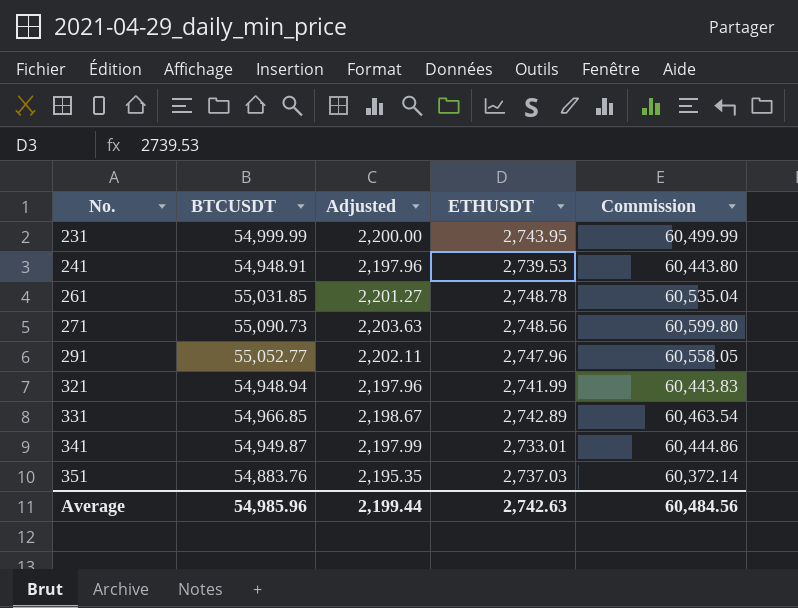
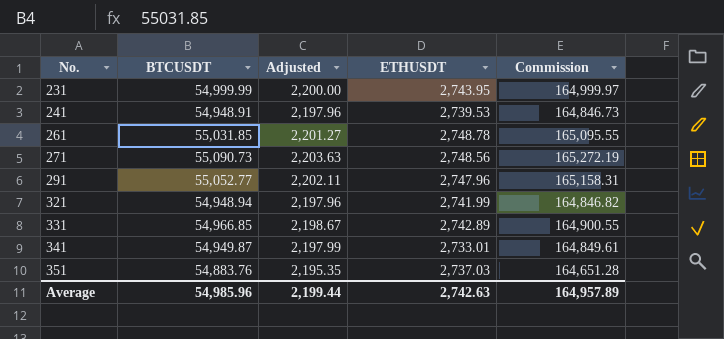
column Commission | formula: [BTCUSDT] * 1.1 -> [BTCUSDT] * 3
Average | Commission: 60,484.56 -> 164,957.89

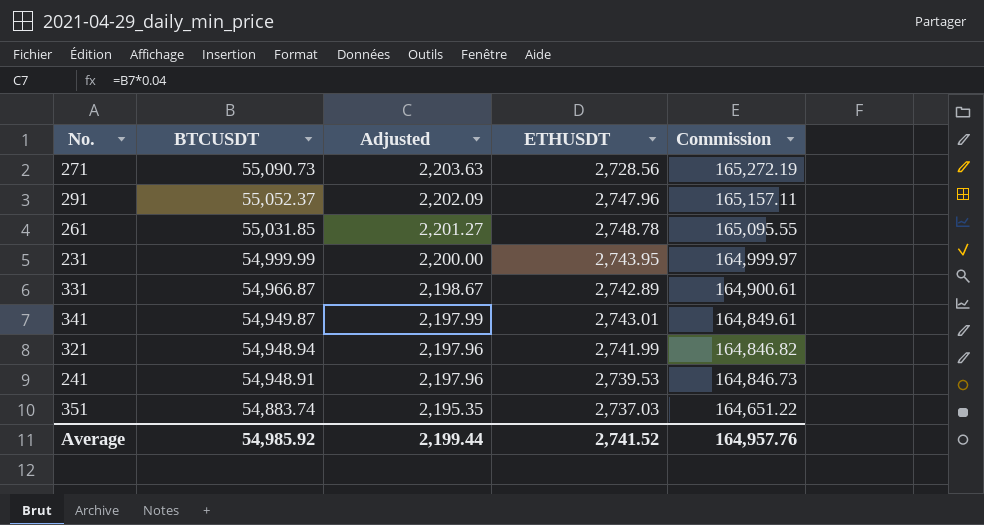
row order: No. ascending -> BTCUSDT descending
271 | ETHUSDT: 2,748.56 -> 2,728.56
291 | BTCUSDT: 55,052.77 -> 55,052.37
291 | Adjusted: 2,202.11 -> 2,202.09
291 | Commission: 165,158.31 -> 165,157.11
331 | BTCUSDT: 54,966.85 -> 54,966.87
331 | Commission: 164,900.55 -> 164,900.61
341 | ETHUSDT: 2,733.01 -> 2,743.01
351 | BTCUSDT: 54,883.76 -> 54,883.74
351 | Commission: 164,651.28 -> 164,651.22
Average | BTCUSDT: 54,985.96 -> 54,985.92
Average | ETHUSDT: 2,742.63 -> 2,741.52
Average | Commission: 164,957.89 -> 164,957.76

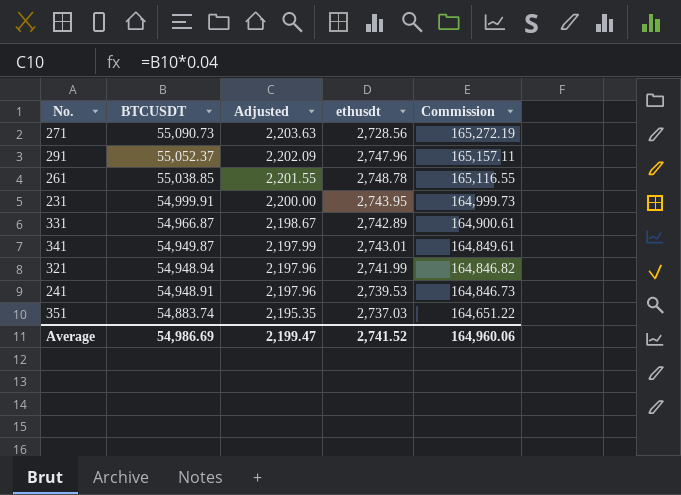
column name: ETHUSDT -> ethusdt
261 | BTCUSDT: 55,031.85 -> 55,038.85
261 | Adjusted: 2,201.27 -> 2,201.55
261 | Commission: 165,095.55 -> 165,116.55
231 | BTCUSDT: 54,999.99 -> 54,999.91
231 | Commission: 164,999.97 -> 164,999.73
Average | BTCUSDT: 54,985.92 -> 54,986.69
Average | Adjusted: 2,199.44 -> 2,199.47
Average | Commission: 164,957.76 -> 164,960.06

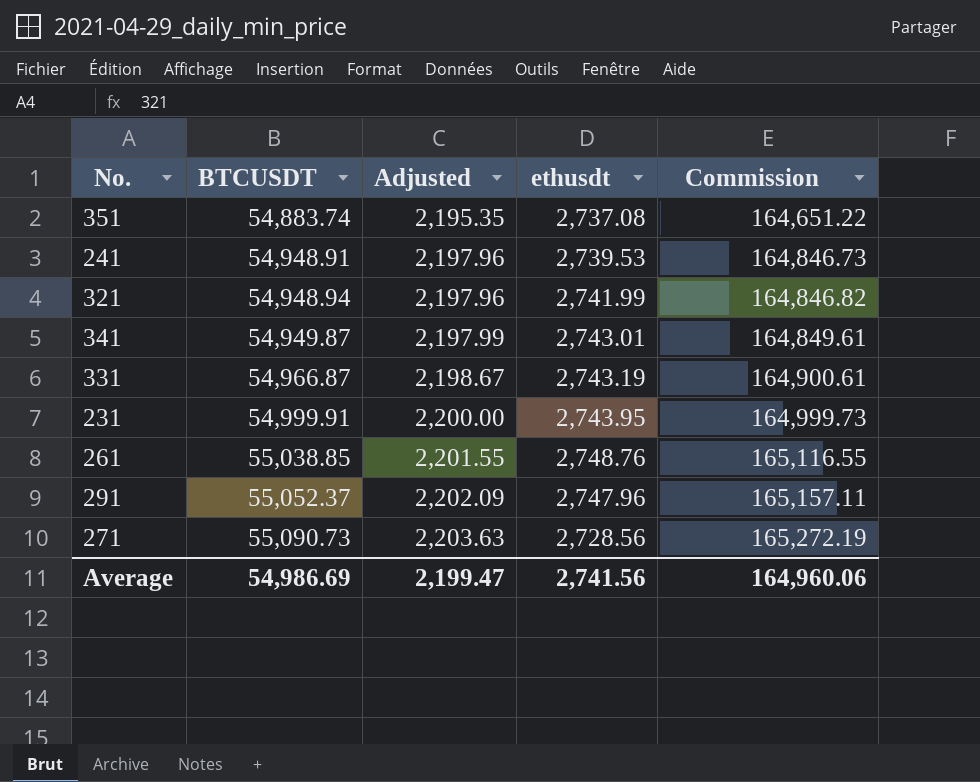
row order: BTCUSDT descending -> BTCUSDT ascending
351 | ethusdt: 2,737.03 -> 2,737.08
331 | ethusdt: 2,742.89 -> 2,743.19
261 | ethusdt: 2,748.78 -> 2,748.76
Average | ethusdt: 2,741.52 -> 2,741.56

